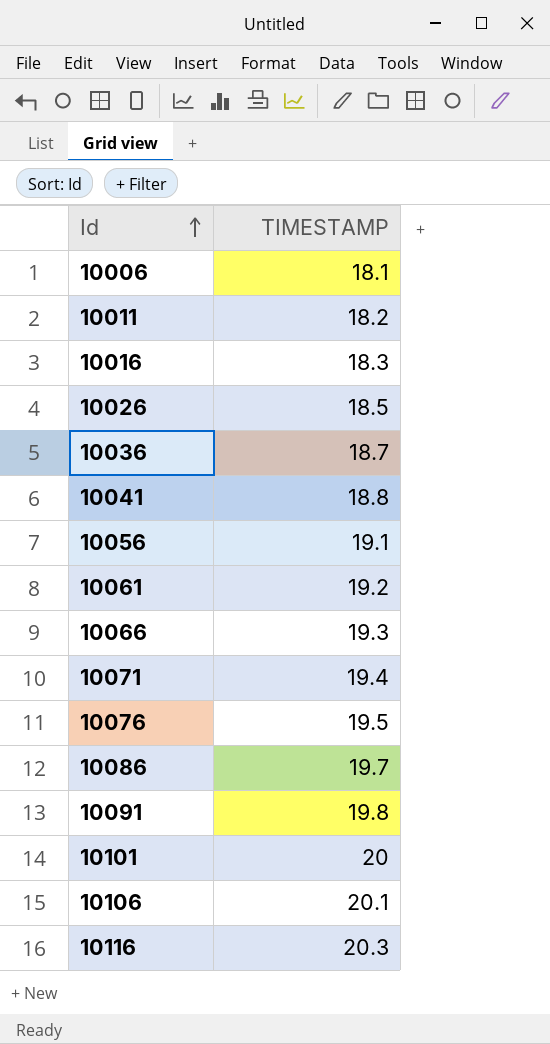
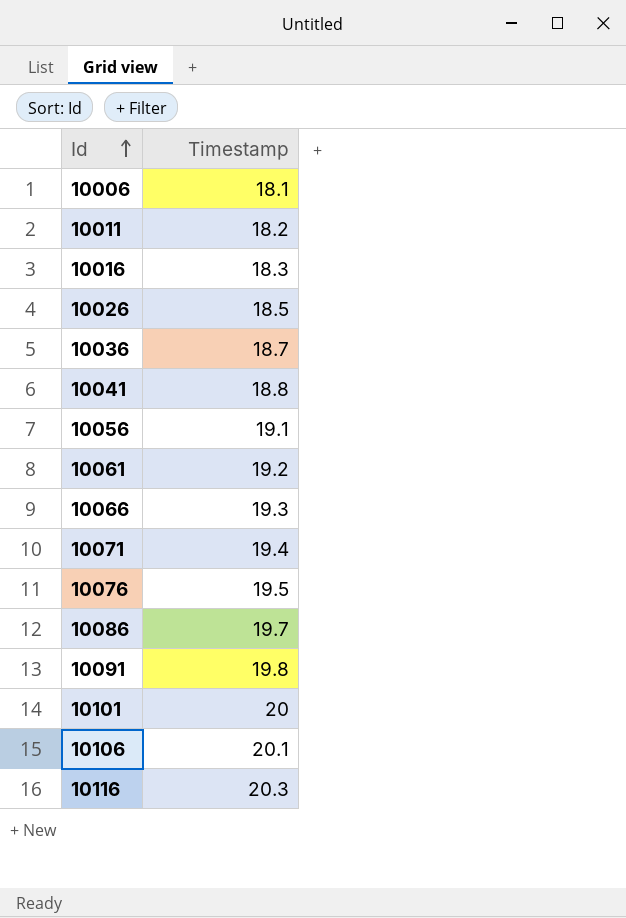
column name: TIMESTAMP -> Timestamp

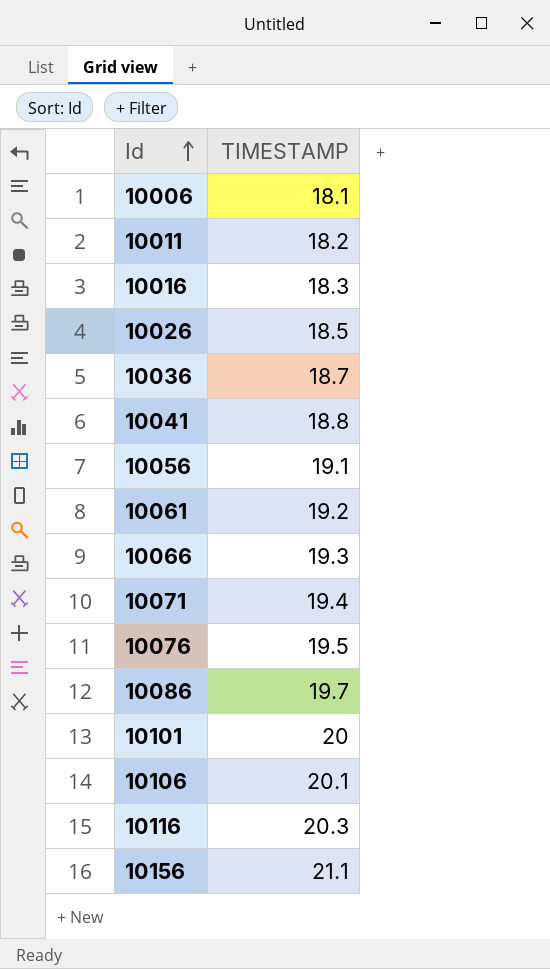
column name: Timestamp -> TIMESTAMP
row 10091: 19.8 -> none
row 10156: none -> 21.1

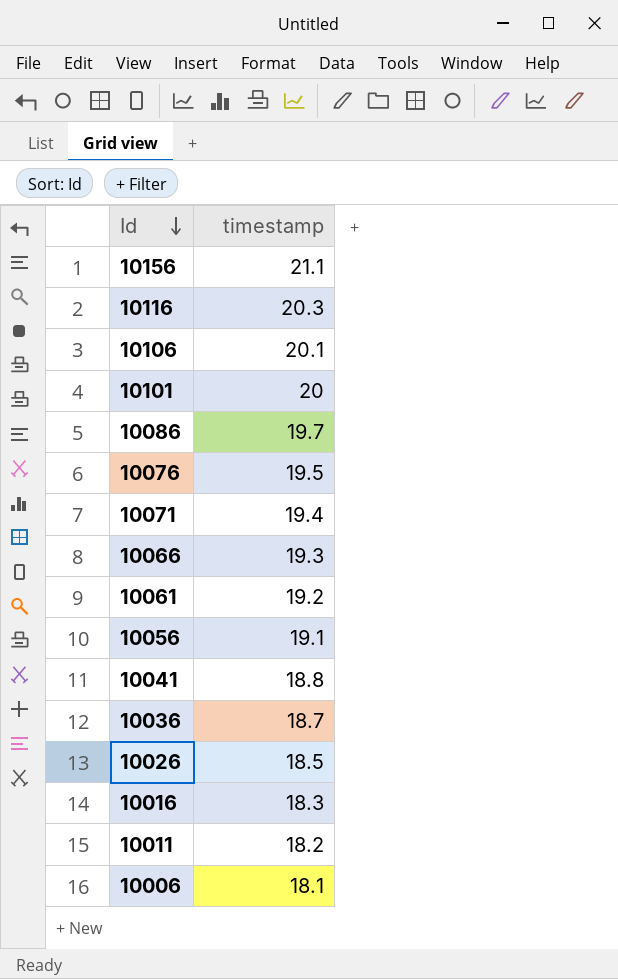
row order: Id ascending -> Id descending
column name: TIMESTAMP -> timestamp

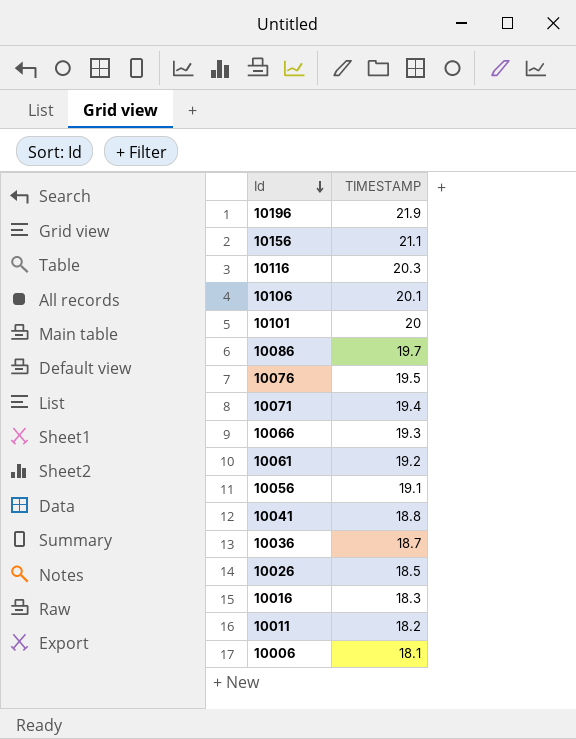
column name: timestamp -> TIMESTAMP
row 10196: none -> 21.9

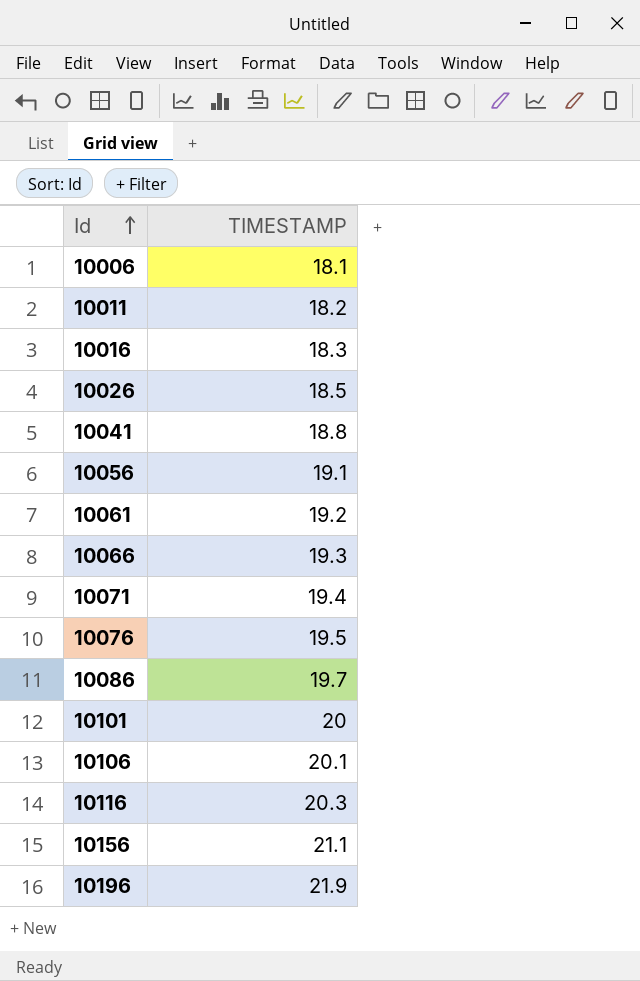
row order: Id descending -> Id ascending
row 10036: 18.7 -> none

